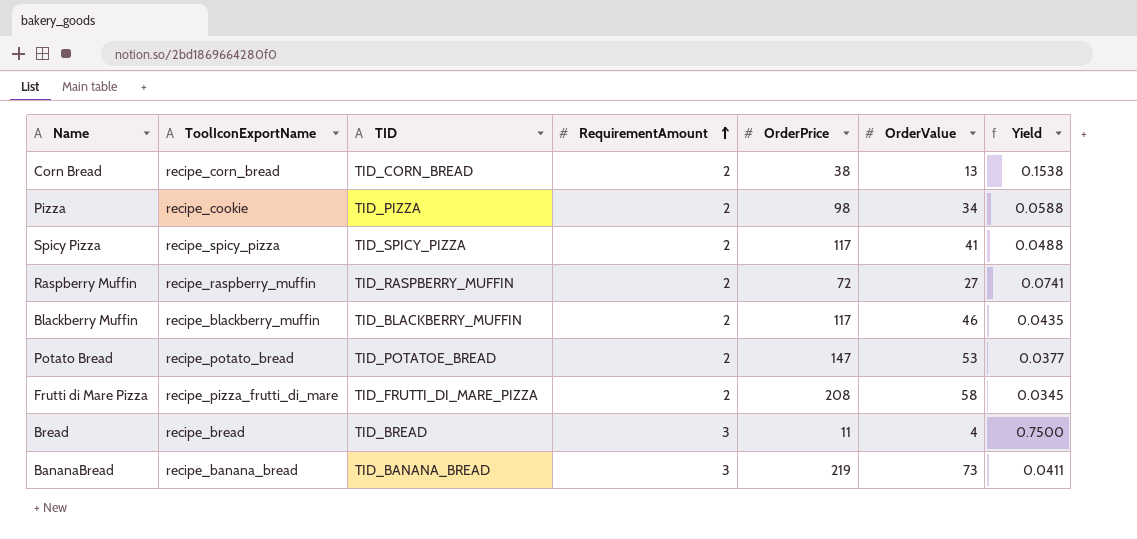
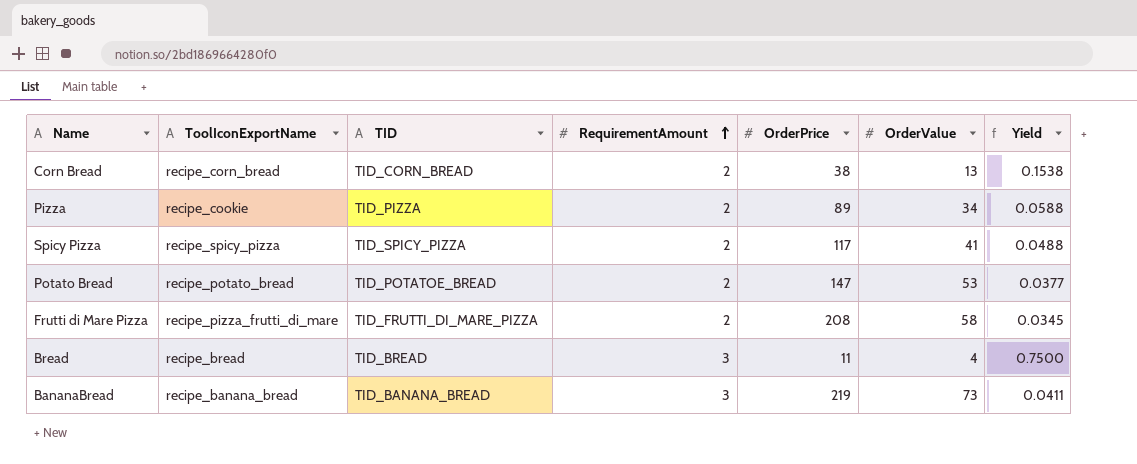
row Raspberry Muffin: recipe_raspberry_muffin | TID_RASPBERRY_MUFFIN | 2 | 72 | 27 | 0.0741 -> none
row Blackberry Muffin: recipe_blackberry_muffin | TID_BLACKBERRY_MUFFIN | 2 | 117 | 46 | 0.0435 -> none
Pizza | OrderPrice: 98 -> 89

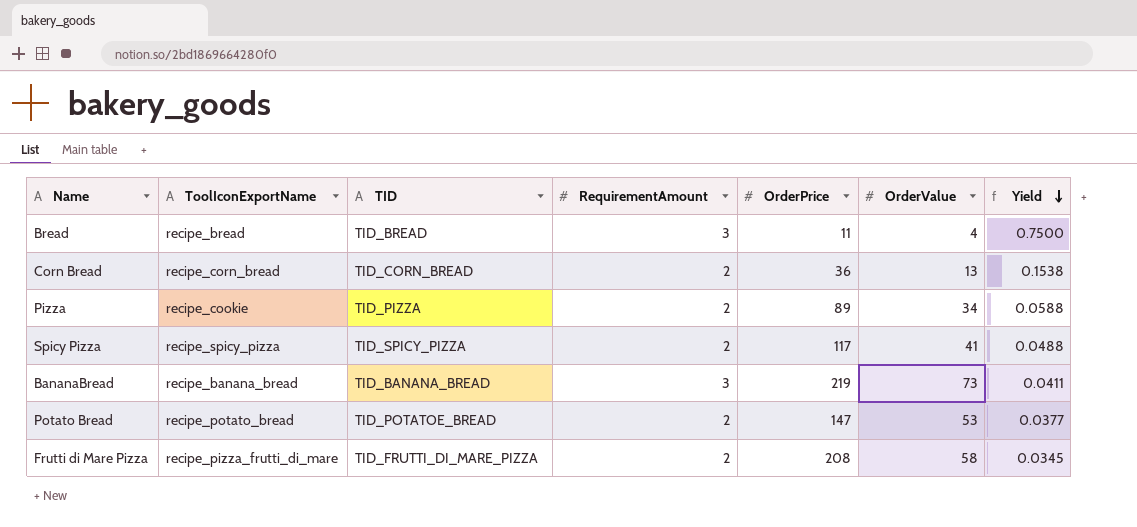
row order: RequirementAmount ascending -> Yield descending
Corn Bread | OrderPrice: 38 -> 36

